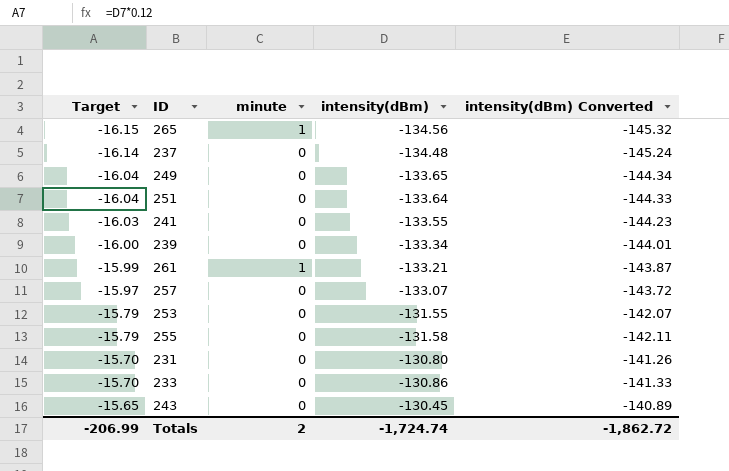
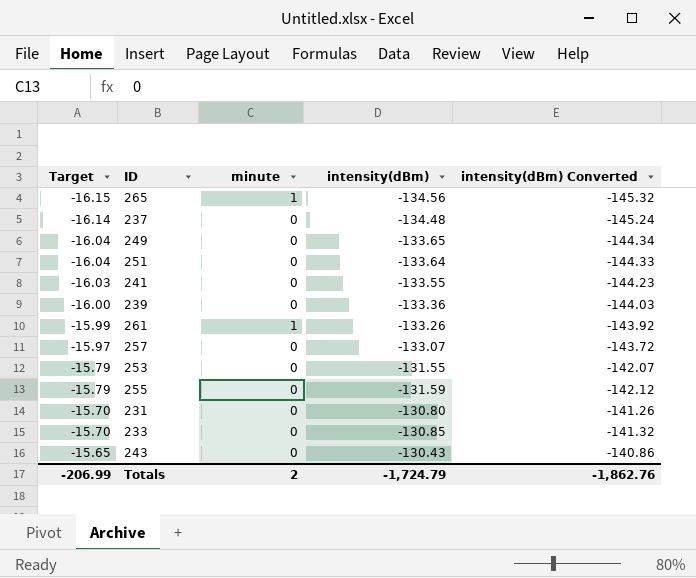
239 | intensity(dBm): -133.34 -> -133.36
239 | intensity(dBm) Converted: -144.01 -> -144.03
261 | intensity(dBm): -133.21 -> -133.26
261 | intensity(dBm) Converted: -143.87 -> -143.92
255 | intensity(dBm): -131.58 -> -131.59
255 | intensity(dBm) Converted: -142.11 -> -142.12
233 | intensity(dBm): -130.86 -> -130.85
233 | intensity(dBm) Converted: -141.33 -> -141.32
243 | intensity(dBm): -130.45 -> -130.43
243 | intensity(dBm) Converted: -140.89 -> -140.86
Totals | intensity(dBm): -1,724.74 -> -1,724.79
Totals | intensity(dBm) Converted: -1,862.72 -> -1,862.76

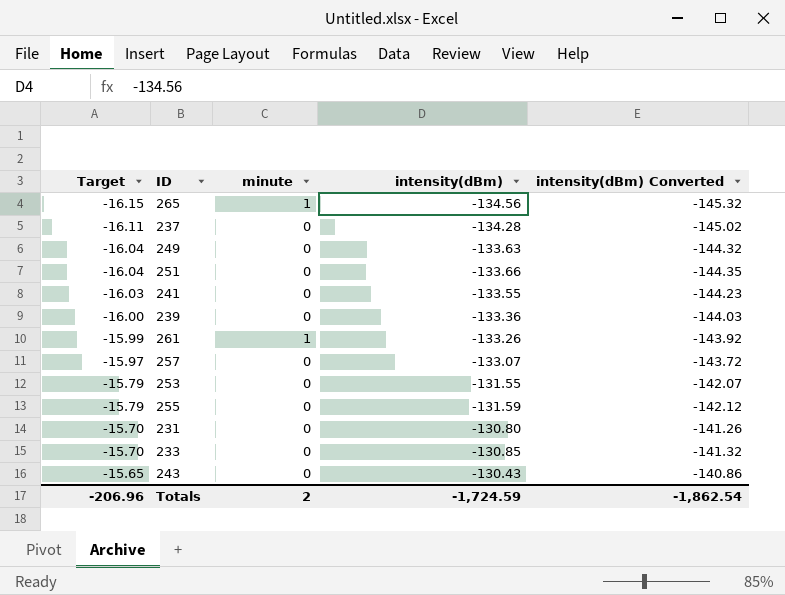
237 | Target: -16.14 -> -16.11
237 | intensity(dBm): -134.48 -> -134.28
237 | intensity(dBm) Converted: -145.24 -> -145.02
249 | intensity(dBm): -133.65 -> -133.63
249 | intensity(dBm) Converted: -144.34 -> -144.32
251 | intensity(dBm): -133.64 -> -133.66
251 | intensity(dBm) Converted: -144.33 -> -144.35
Totals | Target: -206.99 -> -206.96
Totals | intensity(dBm): -1,724.79 -> -1,724.59
Totals | intensity(dBm) Converted: -1,862.76 -> -1,862.54

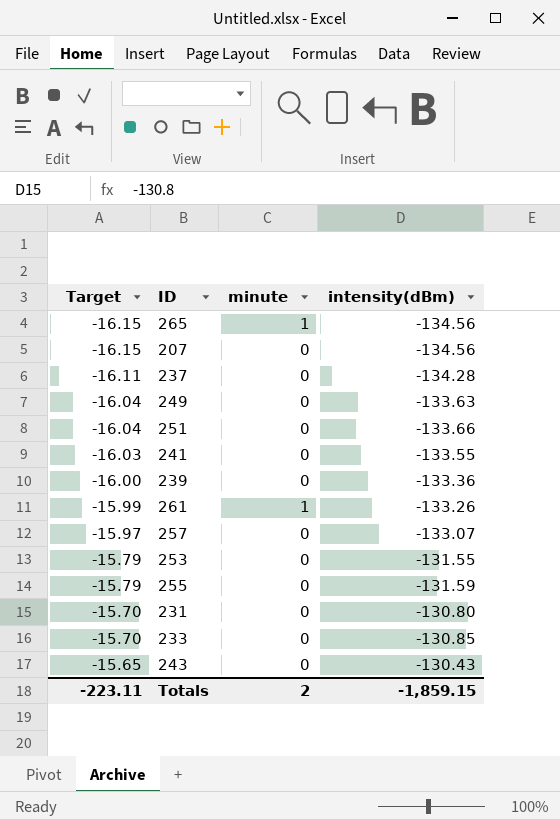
column intensity(dBm) Converted | formula: [intensity(dBm)] * 1.08 -> none
row 207: none -> -16.15 | 0 | -134.56
Totals | Target: -206.96 -> -223.11
Totals | intensity(dBm): -1,724.59 -> -1,859.15

